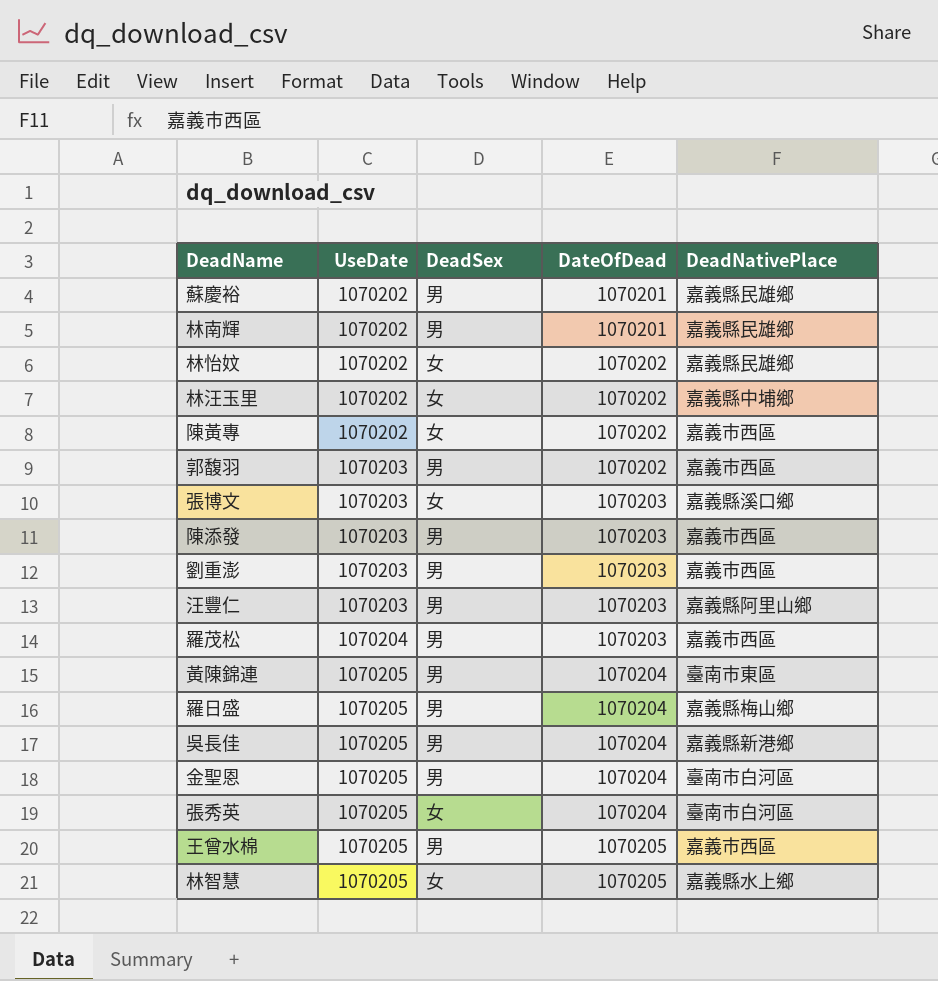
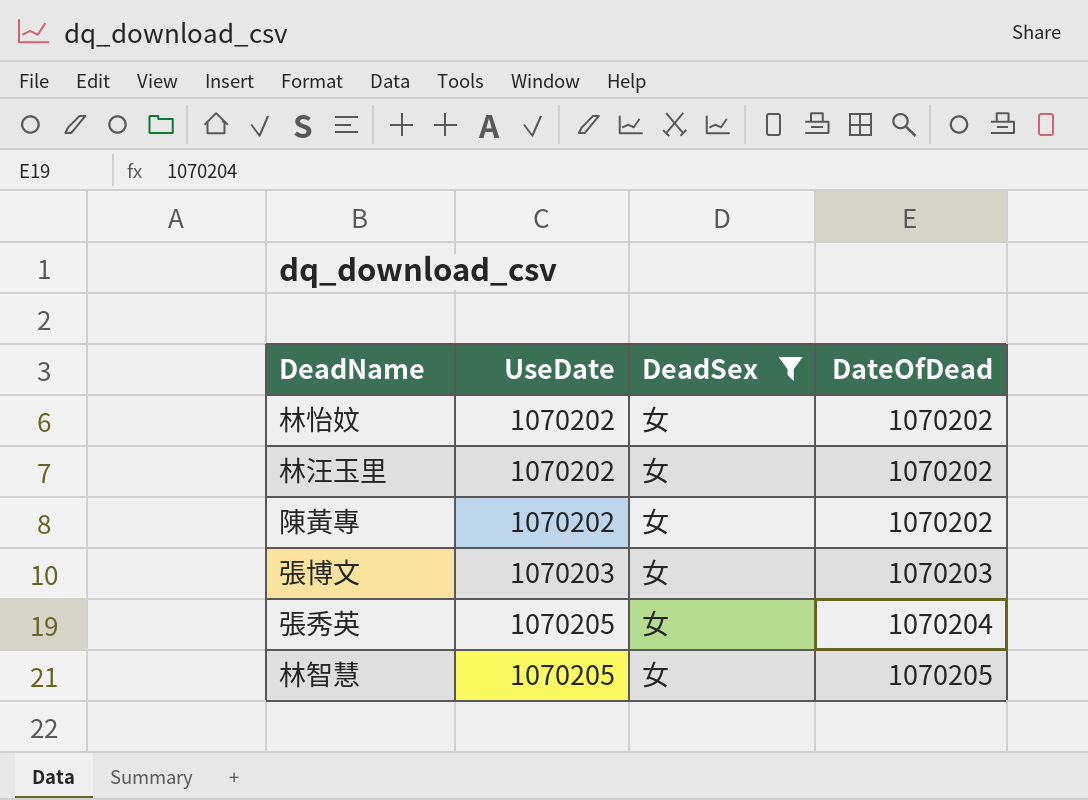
filter: none -> DeadSex = 女
column DeadNativePlace | position: 5 -> none

